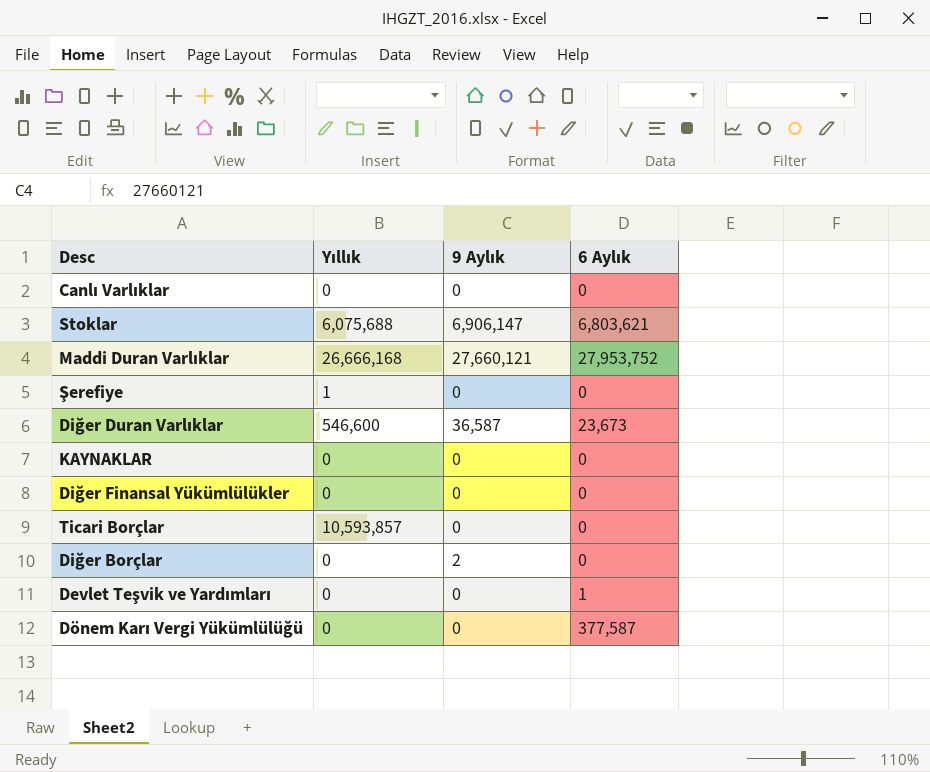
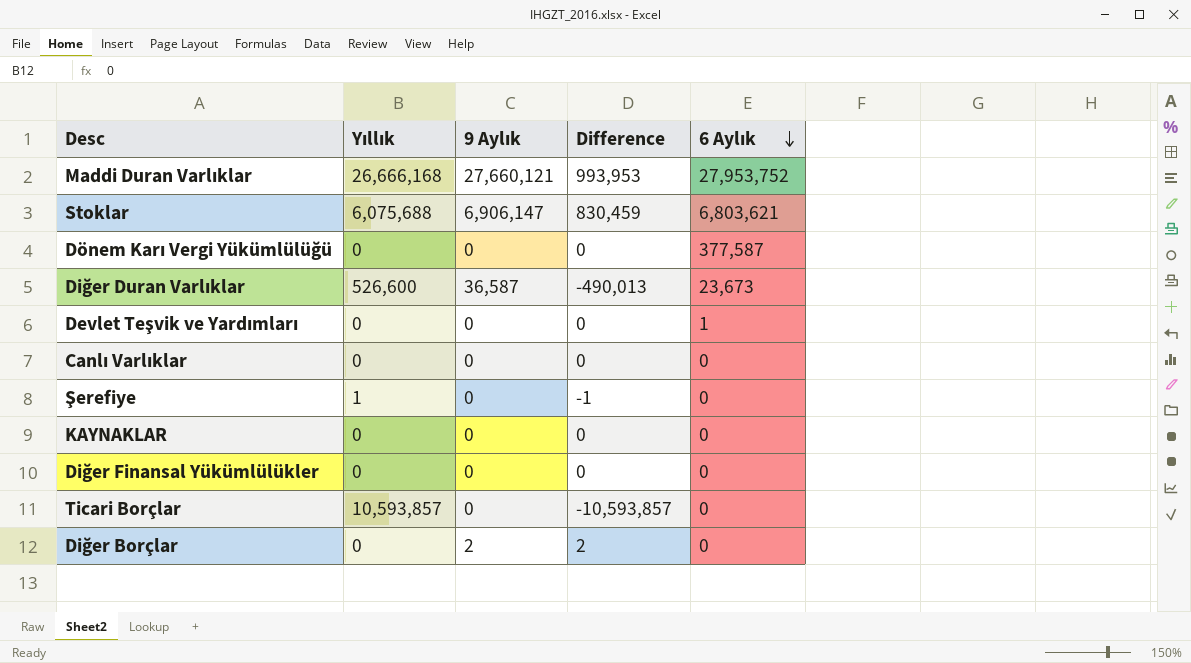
row order: none -> 6 Aylık descending
column Difference | formula: none -> [9 Aylık] - [Yıllık]
Diğer Duran Varlıklar | Yıllık: 546,600 -> 526,600

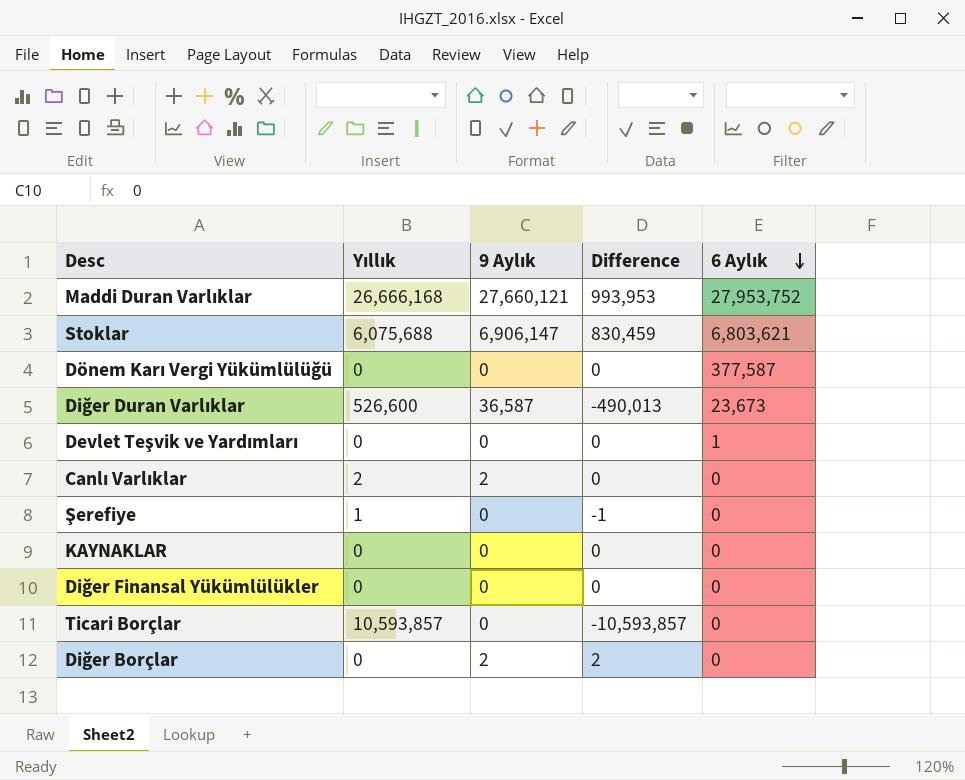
Canlı Varlıklar | Yıllık: 0 -> 2
Canlı Varlıklar | 9 Aylık: 0 -> 2

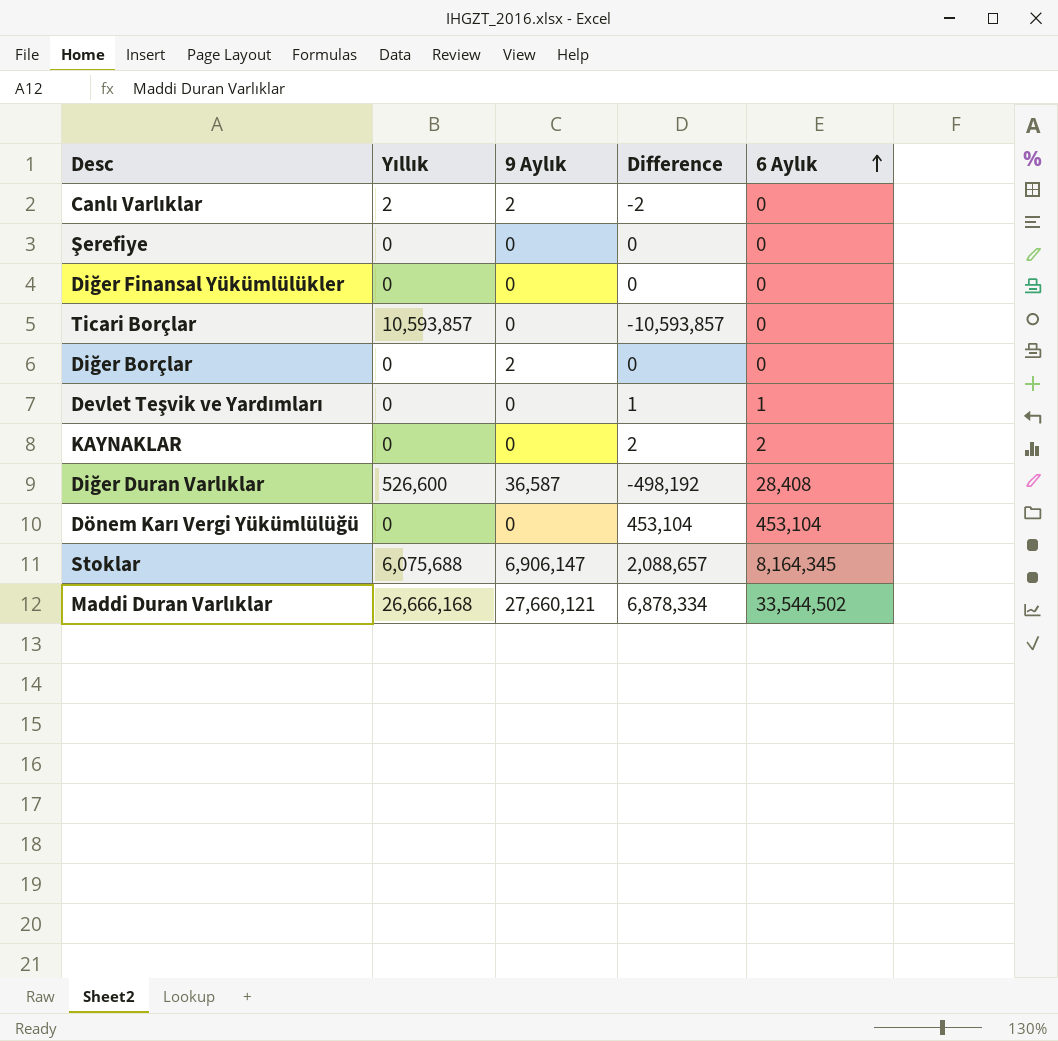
row order: 6 Aylık descending -> 6 Aylık ascending
column Difference | formula: [9 Aylık] - [Yıllık] -> [6 Aylık] - [Yıllık]
Şerefiye | Yıllık: 1 -> 0
KAYNAKLAR | 6 Aylık: 0 -> 2
Diğer Duran Varlıklar | 6 Aylık: 23,673 -> 28,408
Dönem Karı Vergi Yükümlülüğü | 6 Aylık: 377,587 -> 453,104
Stoklar | 6 Aylık: 6,803,621 -> 8,164,345
Maddi Duran Varlıklar | 6 Aylık: 27,953,752 -> 33,544,502

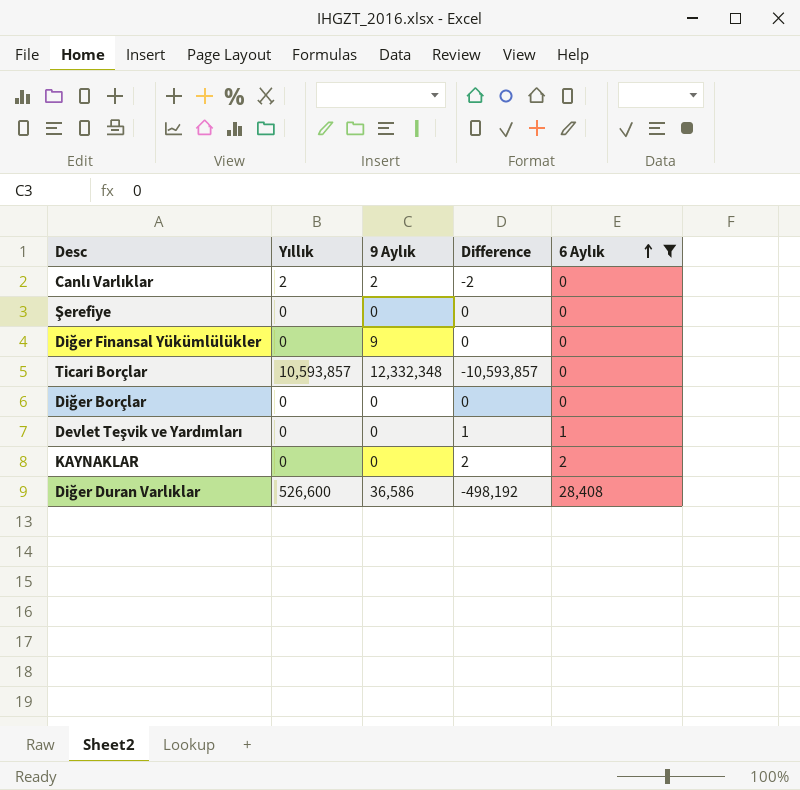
filter: none -> 6 Aylık <= 28,408
Diğer Finansal Yükümlülükler | 9 Aylık: 0 -> 9
Ticari Borçlar | 9 Aylık: 0 -> 12,332,348
Diğer Borçlar | 9 Aylık: 2 -> 0
Diğer Duran Varlıklar | 9 Aylık: 36,587 -> 36,586

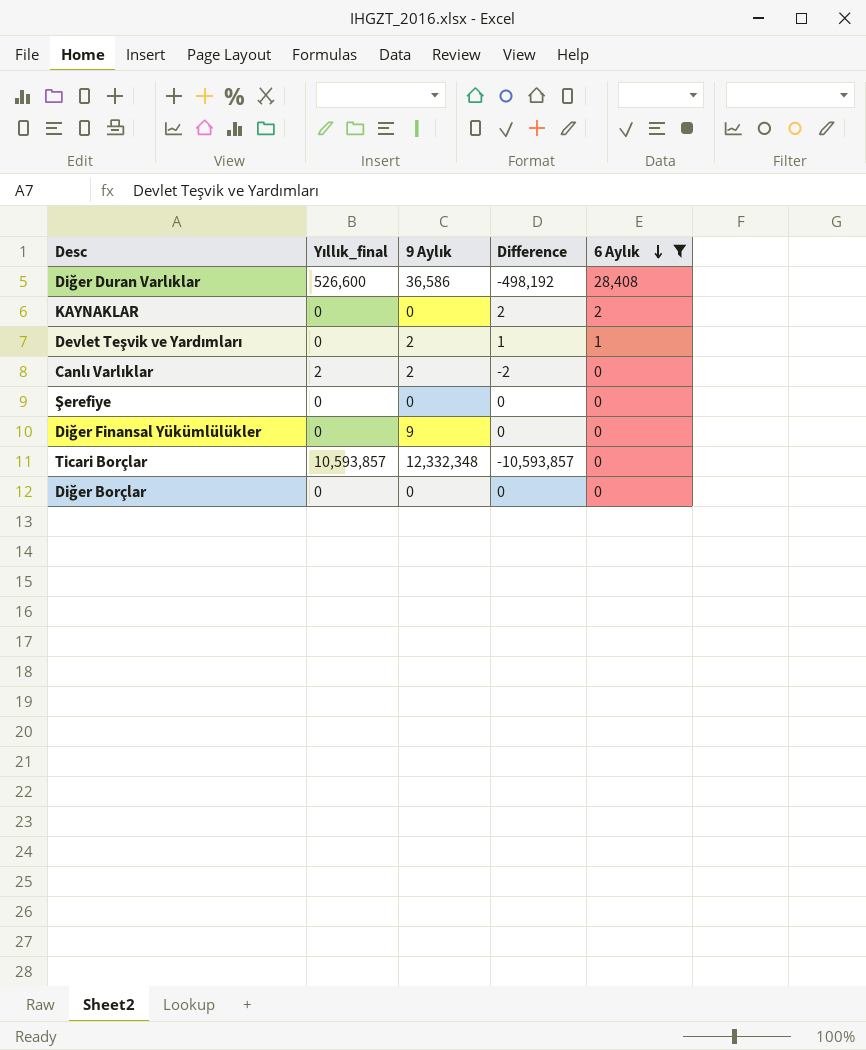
row order: 6 Aylık ascending -> 6 Aylık descending
column name: Yıllık -> Yıllık_final
Devlet Teşvik ve Yardımları | 9 Aylık: 0 -> 2

